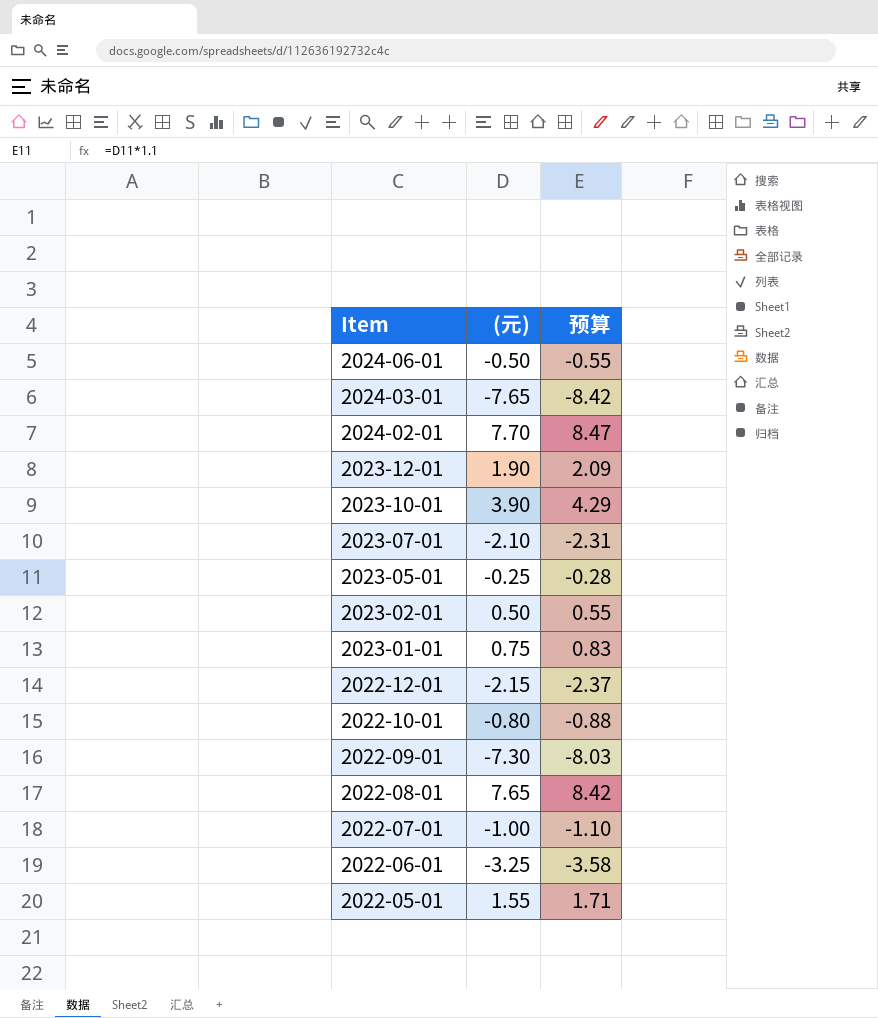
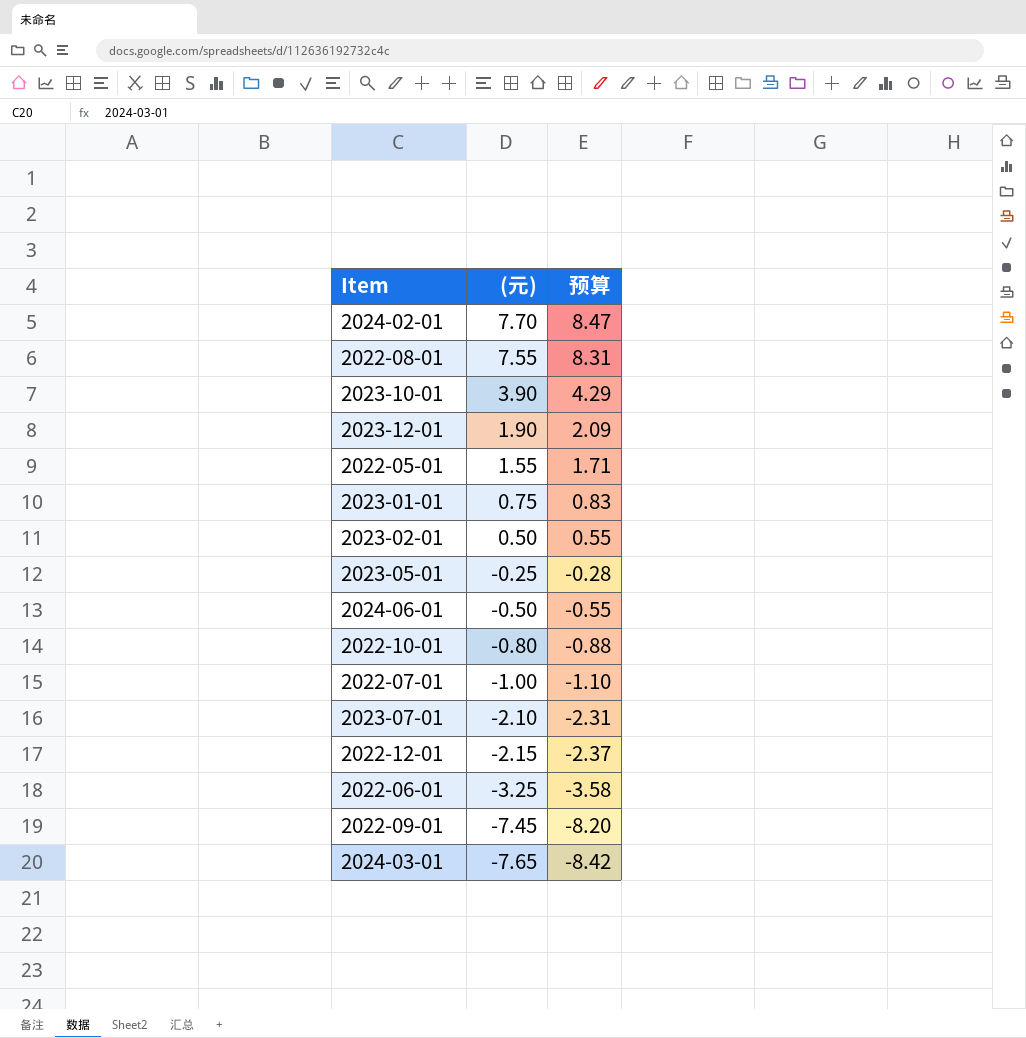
row order: Item descending -> (元) descending
2022-08-01 | (元): 7.65 -> 7.55
2022-08-01 | 预算: 8.42 -> 8.31
2022-09-01 | (元): -7.30 -> -7.45
2022-09-01 | 预算: -8.03 -> -8.20

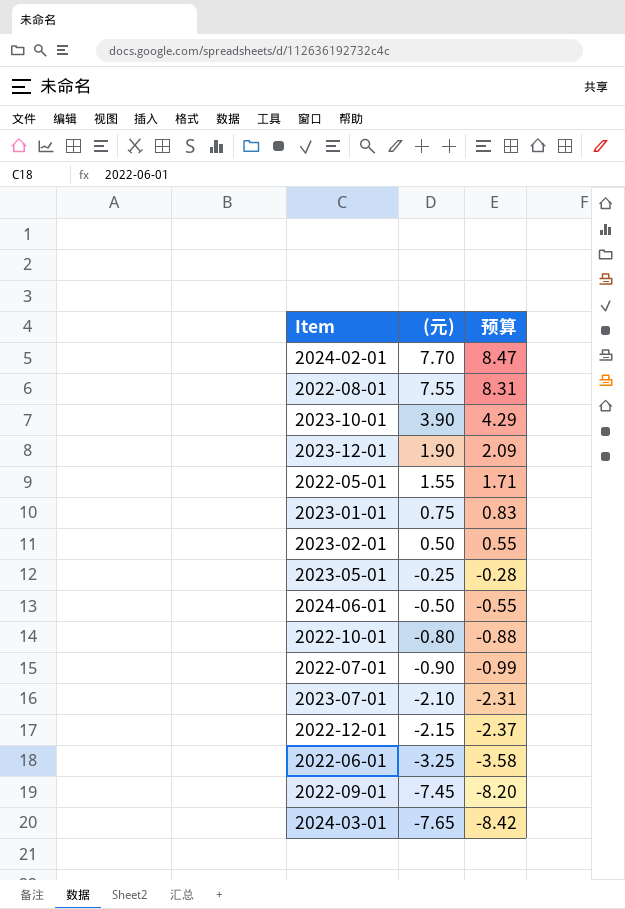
2022-07-01 | (元): -1.00 -> -0.90
2022-07-01 | 预算: -1.10 -> -0.99

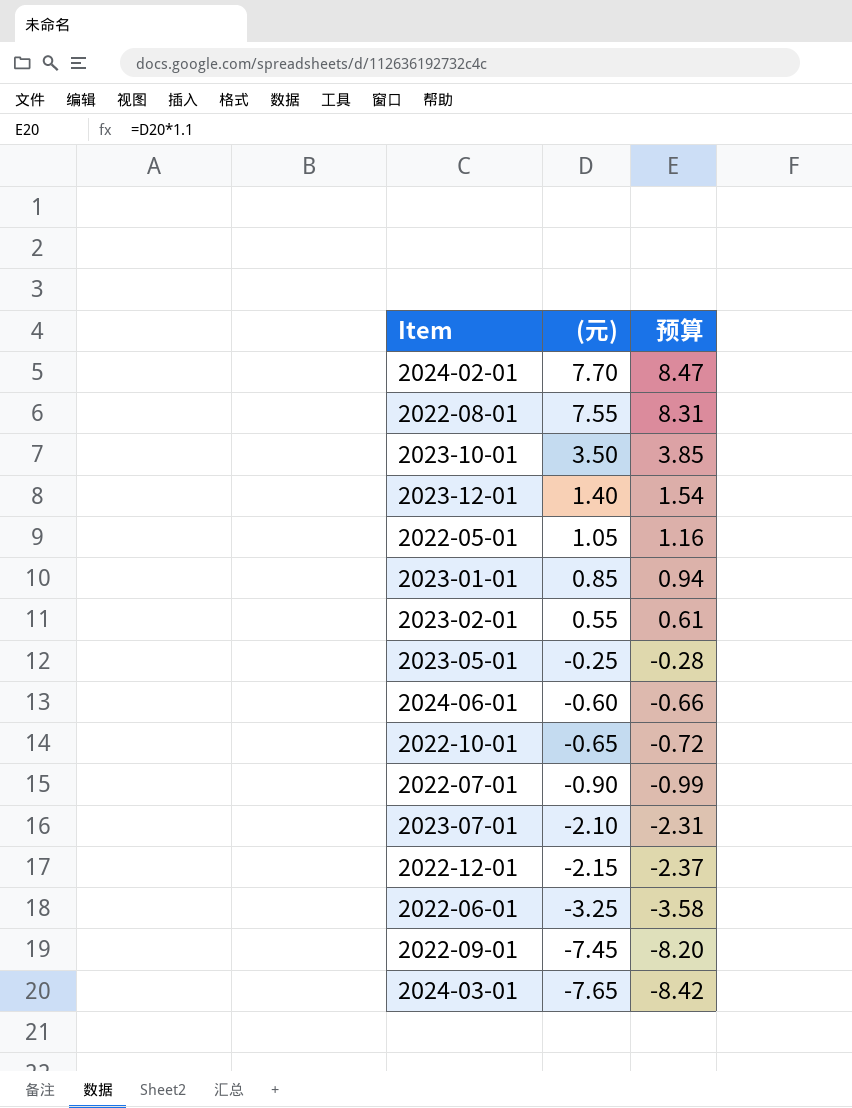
2023-10-01 | (元): 3.90 -> 3.50
2023-10-01 | 预算: 4.29 -> 3.85
2023-12-01 | (元): 1.90 -> 1.40
2023-12-01 | 预算: 2.09 -> 1.54
2022-05-01 | (元): 1.55 -> 1.05
2022-05-01 | 预算: 1.71 -> 1.16
2023-01-01 | (元): 0.75 -> 0.85
2023-01-01 | 预算: 0.83 -> 0.94
2023-02-01 | (元): 0.50 -> 0.55
2023-02-01 | 预算: 0.55 -> 0.61
2024-06-01 | (元): -0.50 -> -0.60
2024-06-01 | 预算: -0.55 -> -0.66
2022-10-01 | (元): -0.80 -> -0.65
2022-10-01 | 预算: -0.88 -> -0.72

